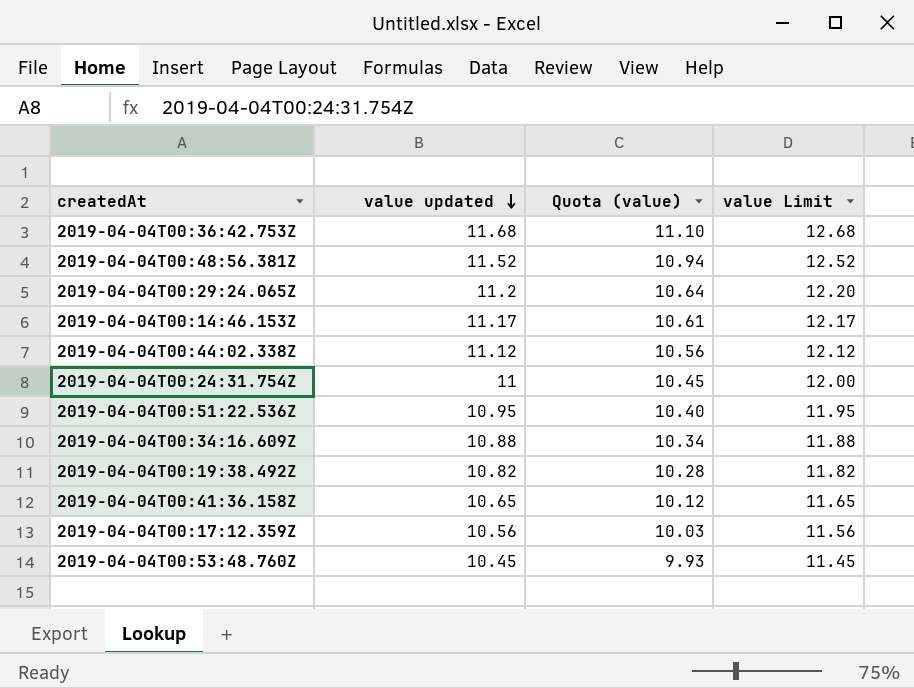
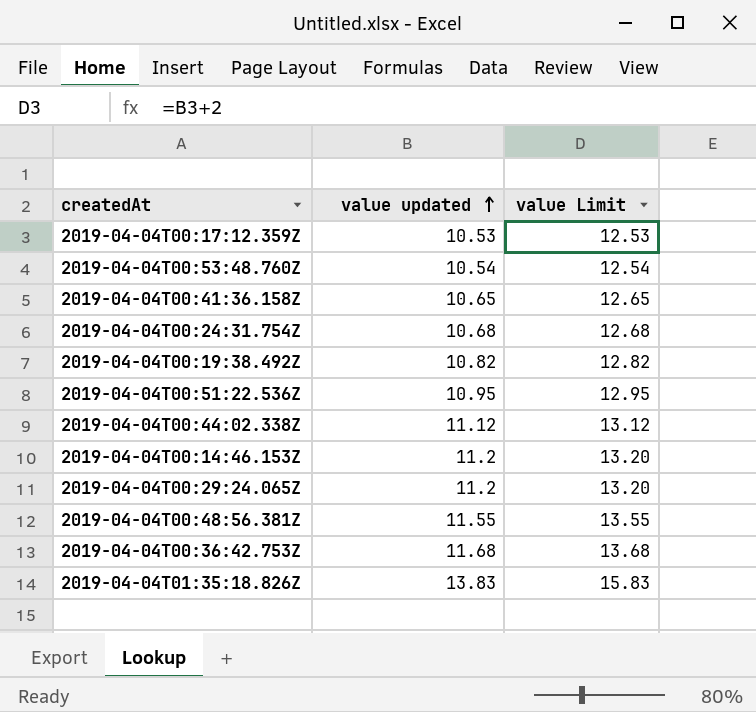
row order: value updated descending -> value updated ascending
column Quota (value) | formula: [value updated] * 0.95 -> none
column value Limit | formula: [value updated] + 1 -> [value updated] + 2
row 2019-04-04T00:34:16.609Z: 10.88 | 10.34 | 11.88 -> none
2019-04-04T00:17:12.359Z | value updated: 10.56 -> 10.53
2019-04-04T00:53:48.760Z | value updated: 10.45 -> 10.54
2019-04-04T00:24:31.754Z | value updated: 11 -> 10.68
2019-04-04T00:14:46.153Z | value updated: 11.17 -> 11.2
2019-04-04T00:48:56.381Z | value updated: 11.52 -> 11.55
row 2019-04-04T01:35:18.826Z: none -> 13.83 | 15.83

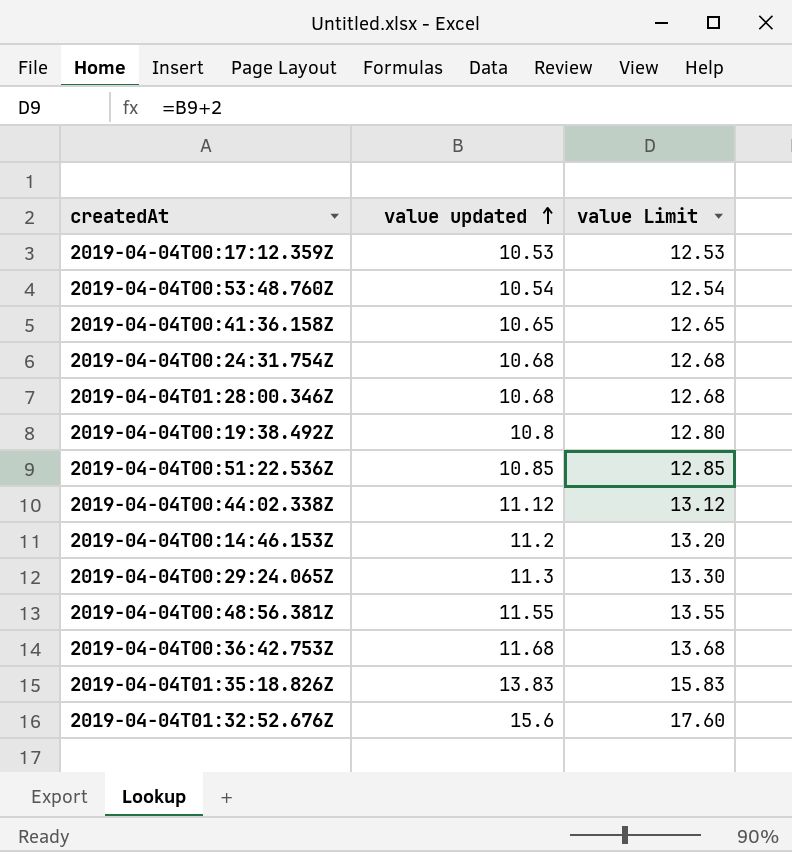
row 2019-04-04T01:28:00.346Z: none -> 10.68 | 12.68
2019-04-04T00:19:38.492Z | value updated: 10.82 -> 10.8
2019-04-04T00:19:38.492Z | value Limit: 12.82 -> 12.80
2019-04-04T00:51:22.536Z | value updated: 10.95 -> 10.85
2019-04-04T00:51:22.536Z | value Limit: 12.95 -> 12.85
2019-04-04T00:29:24.065Z | value updated: 11.2 -> 11.3
2019-04-04T00:29:24.065Z | value Limit: 13.20 -> 13.30
row 2019-04-04T01:32:52.676Z: none -> 15.6 | 17.60

